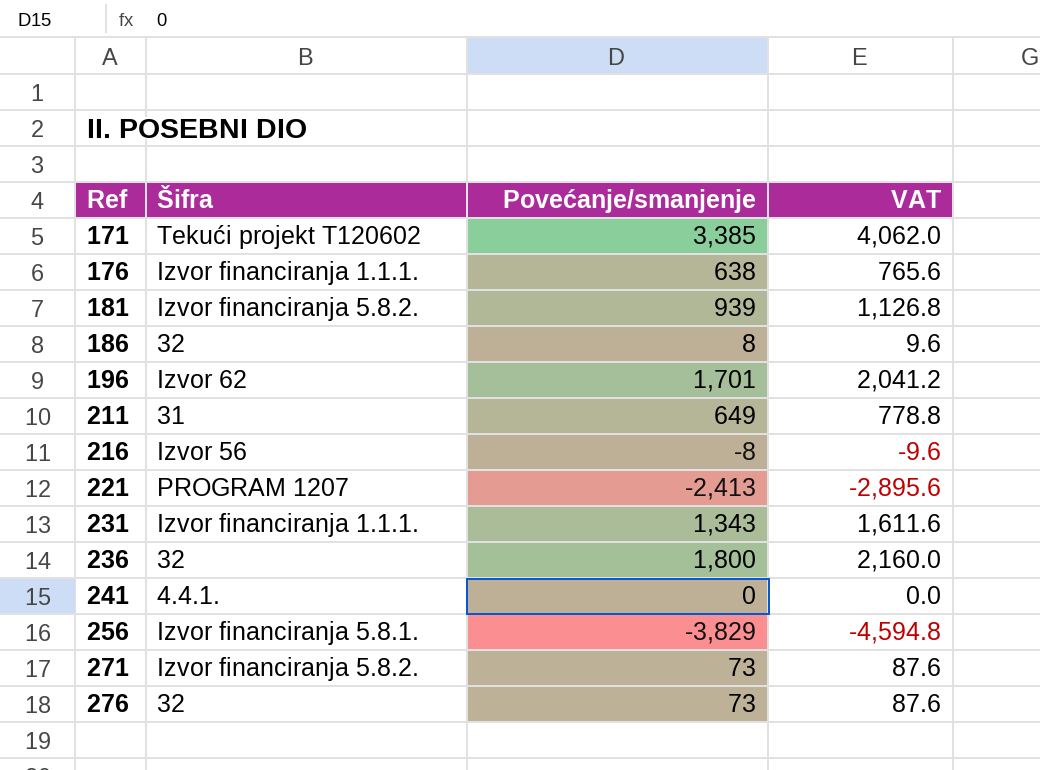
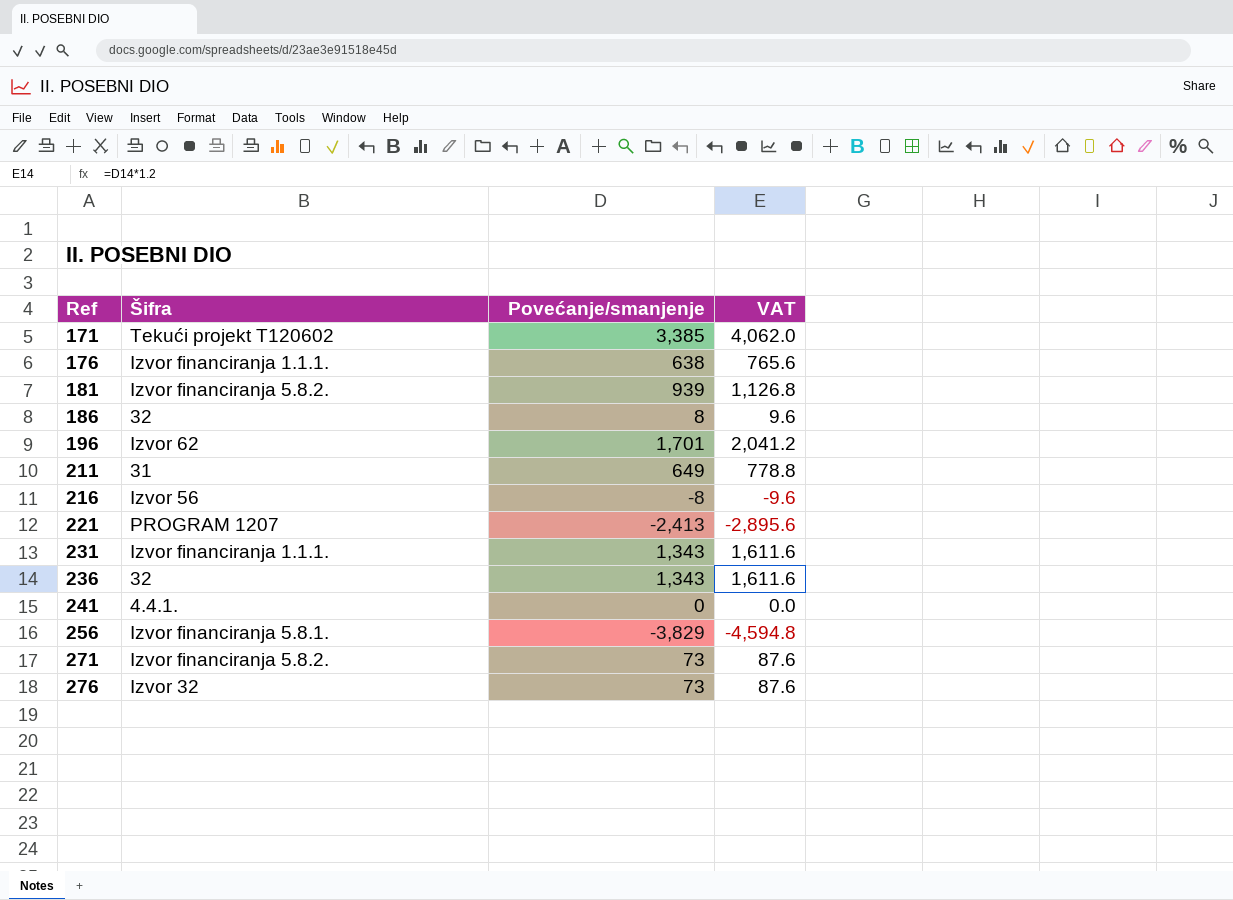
236 | Povećanje/smanjenje: 1,800 -> 1,343
236 | VAT: 2,160.0 -> 1,611.6
276 | Šifra: 32 -> Izvor 32

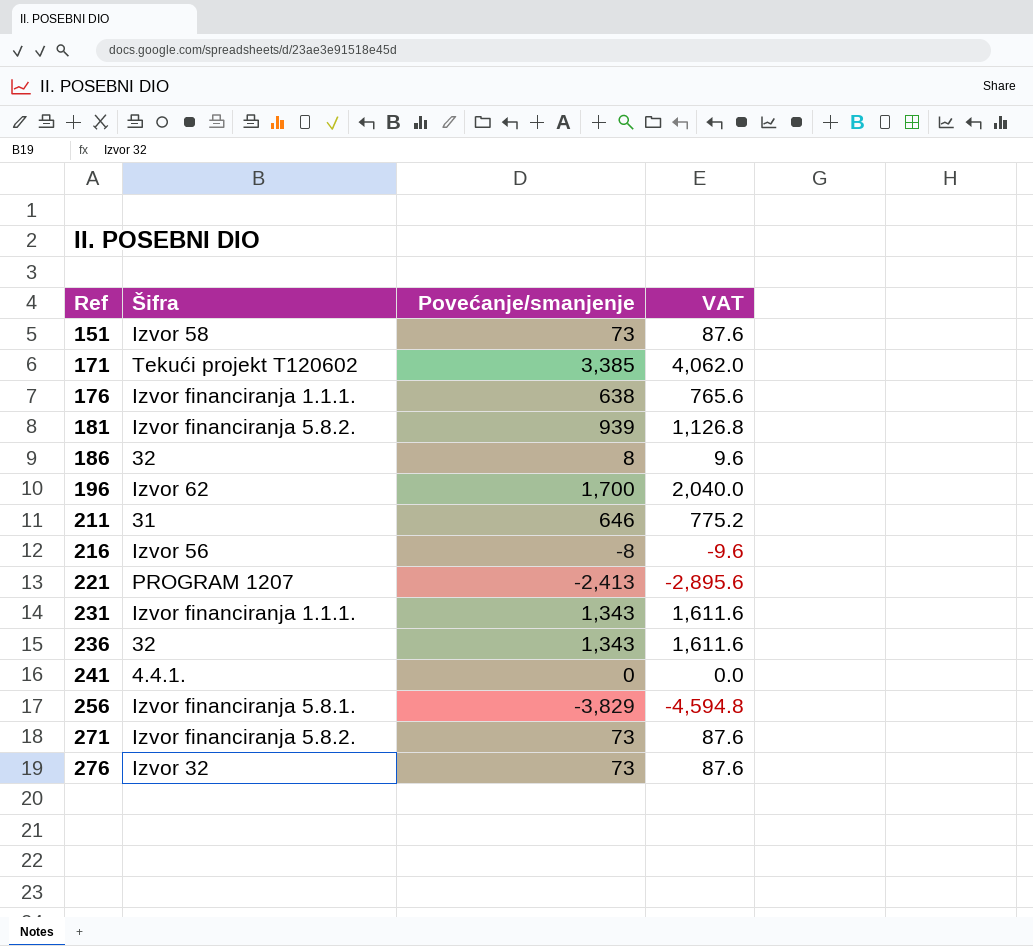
row 151: none -> Izvor 58 | 73 | 87.6
196 | Povećanje/smanjenje: 1,701 -> 1,700
196 | VAT: 2,041.2 -> 2,040.0
211 | Povećanje/smanjenje: 649 -> 646
211 | VAT: 778.8 -> 775.2

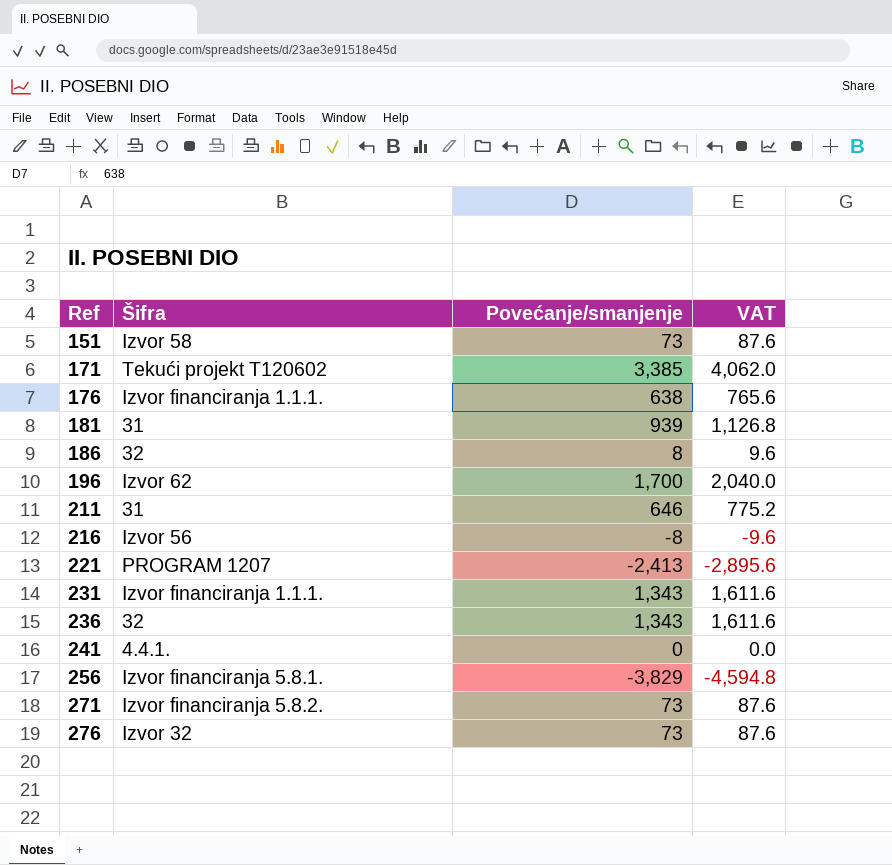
181 | Šifra: Izvor financiranja 5.8.2. -> 31

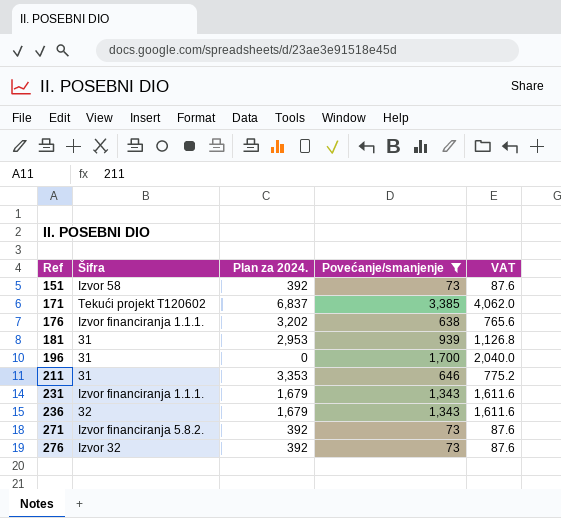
filter: none -> Povećanje/smanjenje >= 73
column Plan za 2024. | position: none -> 3
196 | Šifra: Izvor 62 -> 31

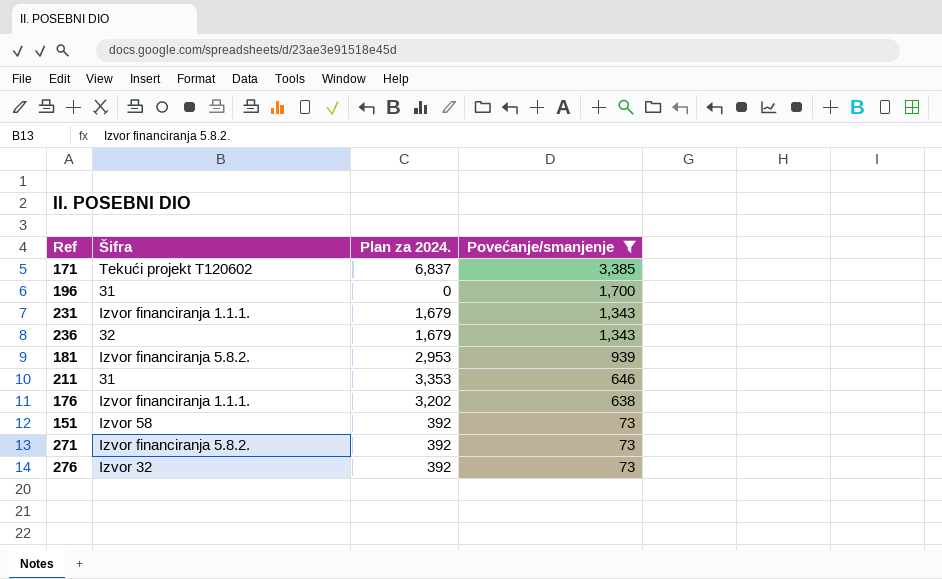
row order: Ref ascending -> Povećanje/smanjenje descending
column VAT | formula: [Povećanje/smanjenje] * 1.2 -> none
181 | Šifra: 31 -> Izvor financiranja 5.8.2.

